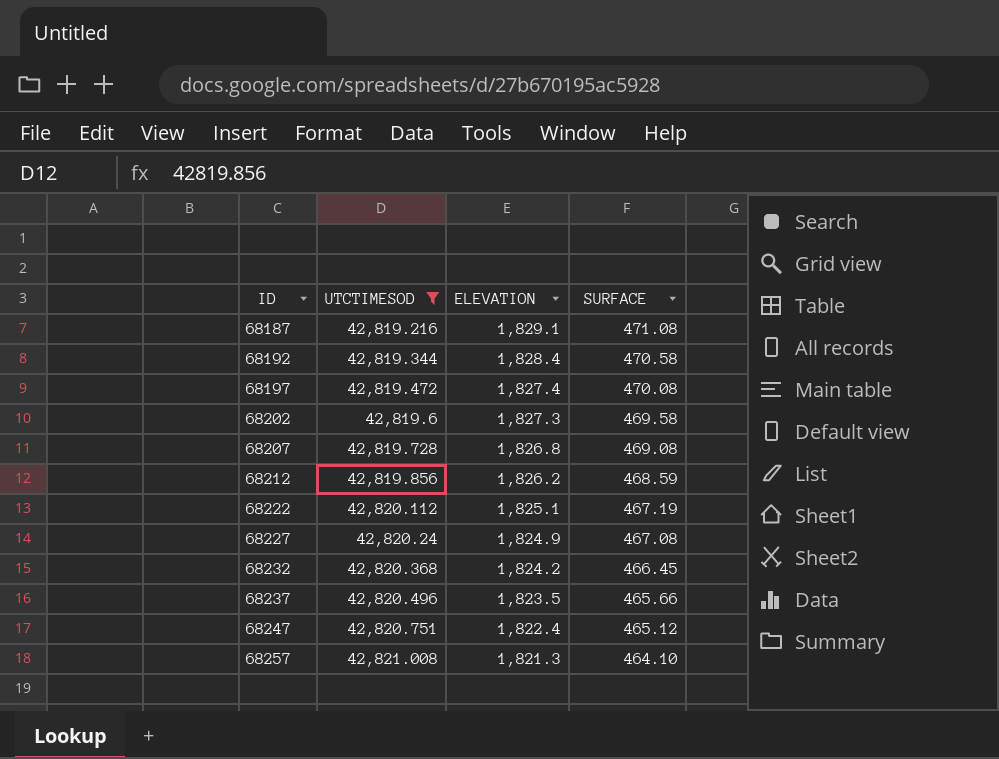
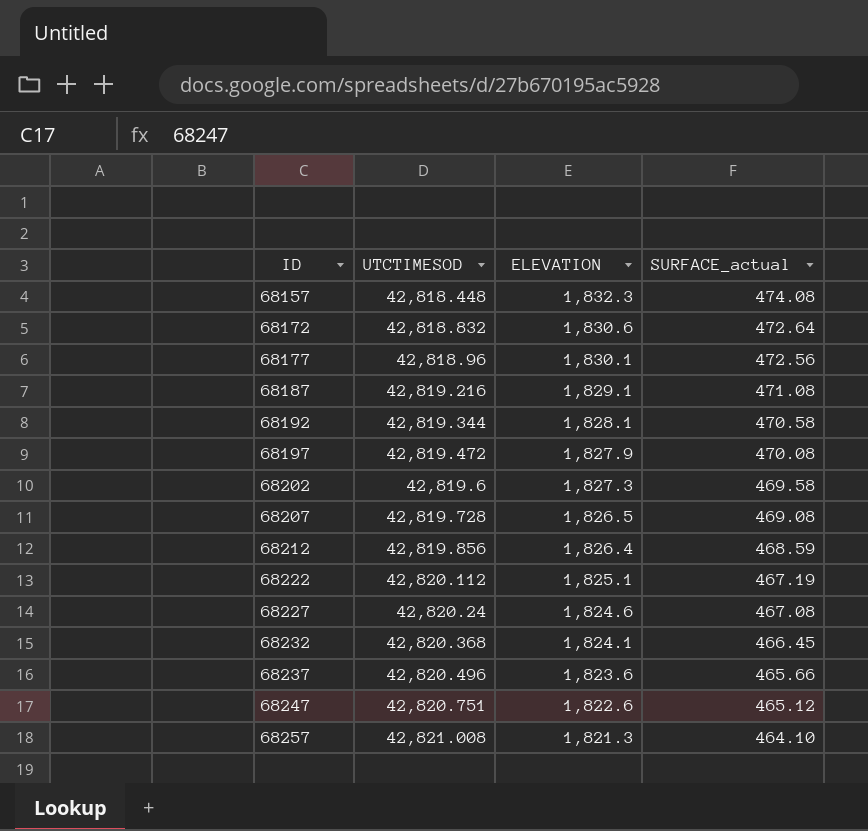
filter: UTCTIMESOD >= 42,819.216 -> none
column name: SURFACE -> SURFACE_actual
68192 | ELEVATION: 1,828.4 -> 1,828.1
68197 | ELEVATION: 1,827.4 -> 1,827.9
68207 | ELEVATION: 1,826.8 -> 1,826.5
68212 | ELEVATION: 1,826.2 -> 1,826.4
68227 | ELEVATION: 1,824.9 -> 1,824.6
68232 | ELEVATION: 1,824.2 -> 1,824.1
68237 | ELEVATION: 1,823.5 -> 1,823.6
68247 | ELEVATION: 1,822.4 -> 1,822.6

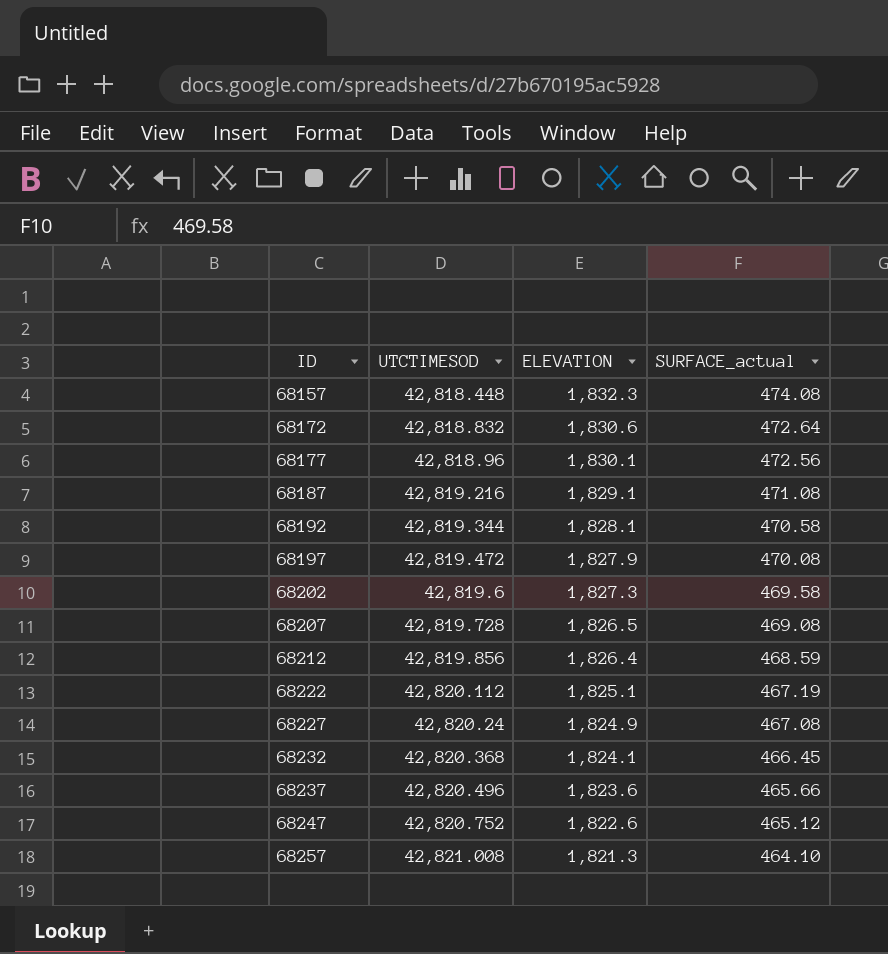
68227 | ELEVATION: 1,824.6 -> 1,824.9
68247 | UTCTIMESOD: 42,820.751 -> 42,820.752

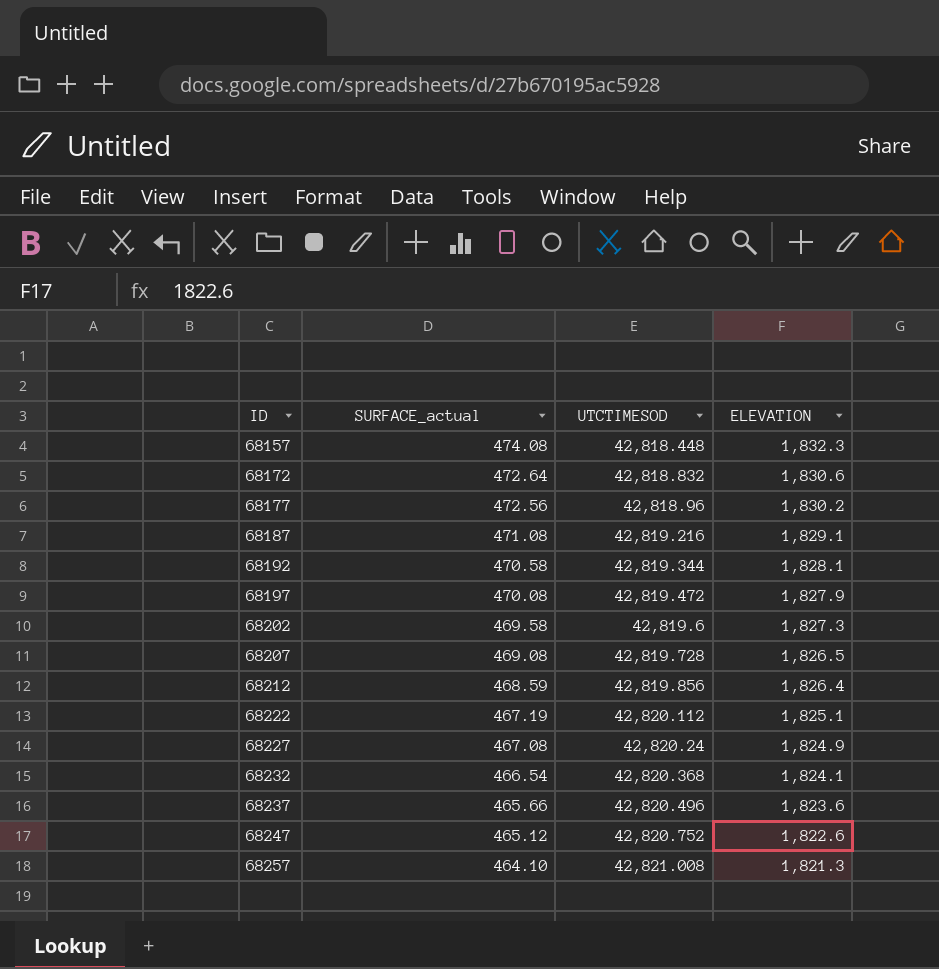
column SURFACE_actual | position: 4 -> 2
68177 | ELEVATION: 1,830.1 -> 1,830.2
68232 | SURFACE_actual: 466.45 -> 466.54

